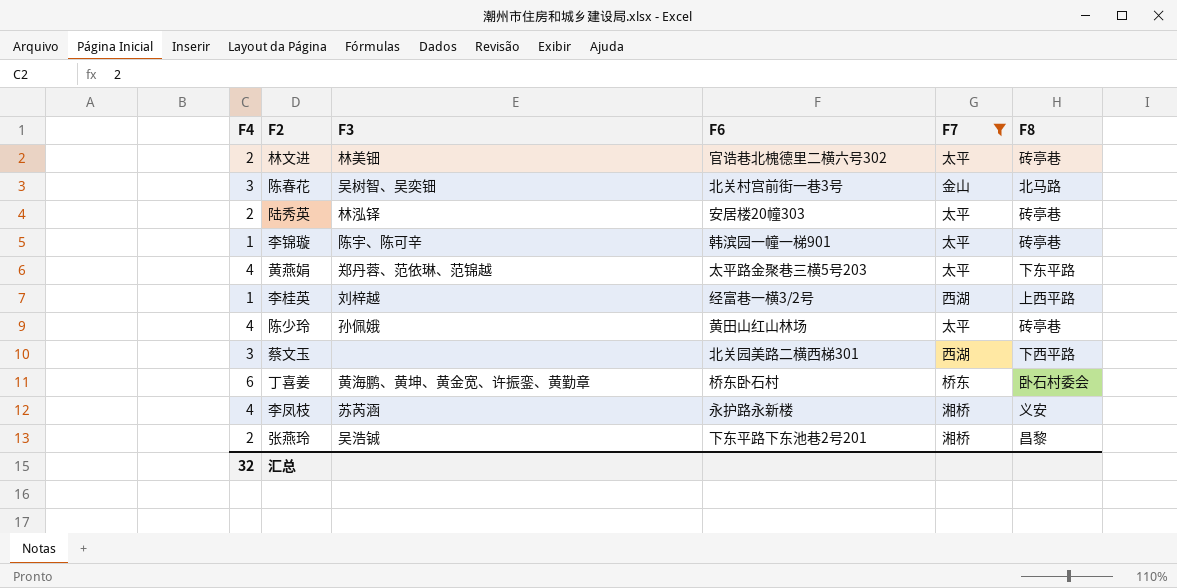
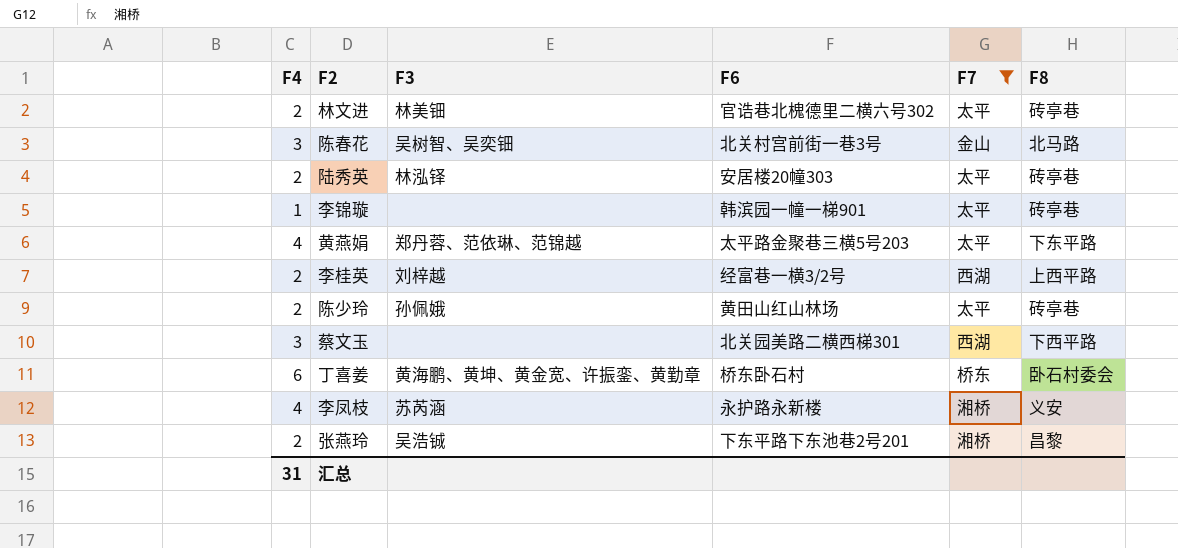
李锦璇 | F3: 陈宇、陈可辛 -> none
李桂英 | F4: 1 -> 2
陈少玲 | F4: 4 -> 2
汇总 | F4: 32 -> 31

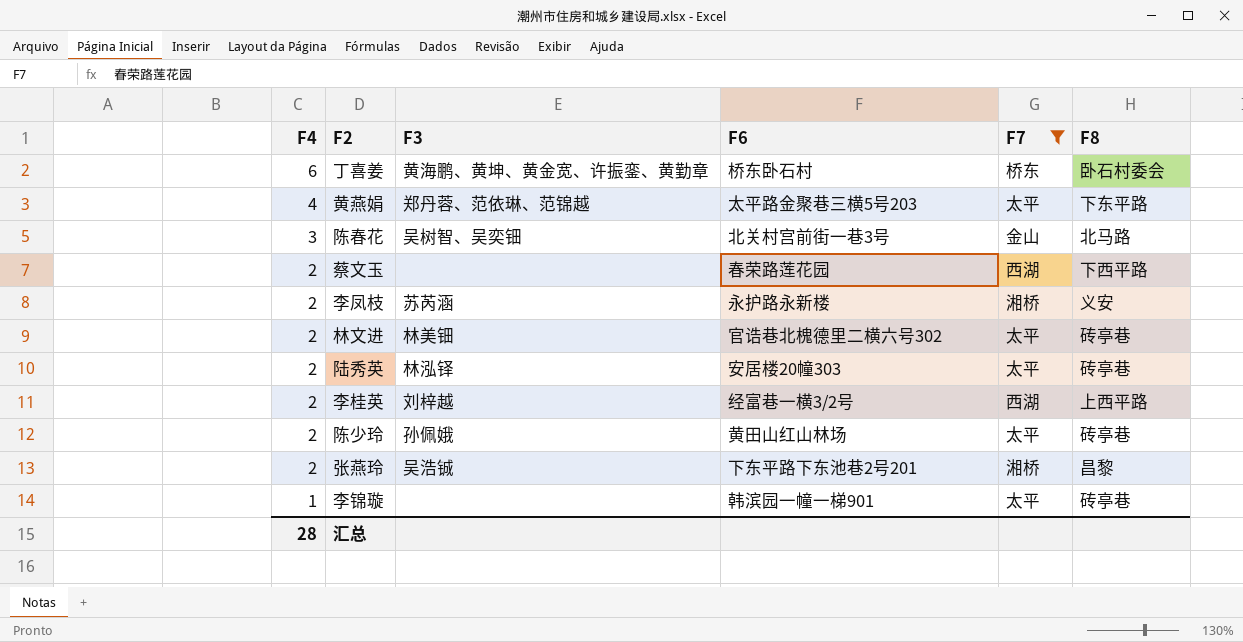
row order: none -> F4 descending
蔡文玉 | F4: 3 -> 2
蔡文玉 | F6: 北关园美路二横西梯301 -> 春荣路莲花园
李凤枝 | F4: 4 -> 2
汇总 | F4: 31 -> 28

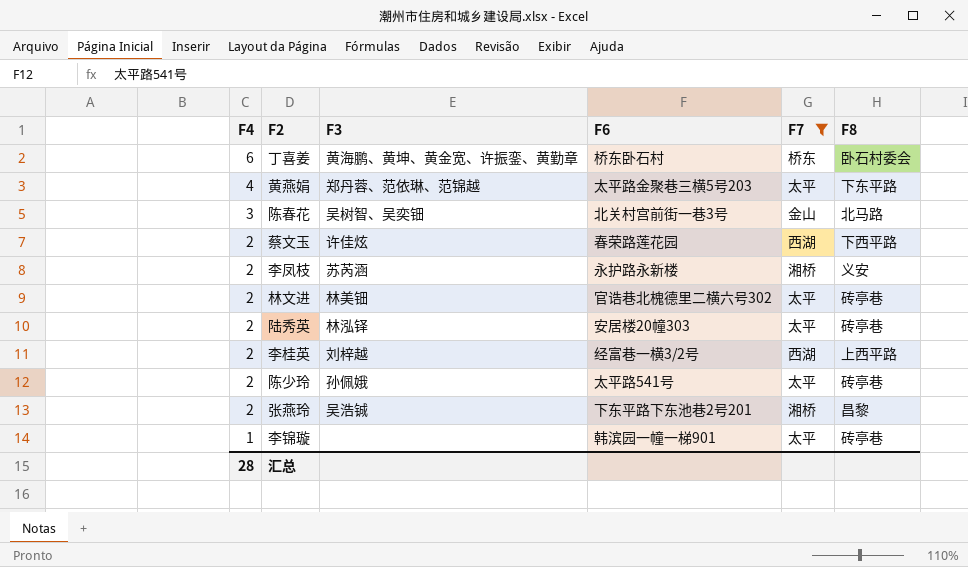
蔡文玉 | F3: none -> 许佳炫
陈少玲 | F6: 黄田山红山林场 -> 太平路541号

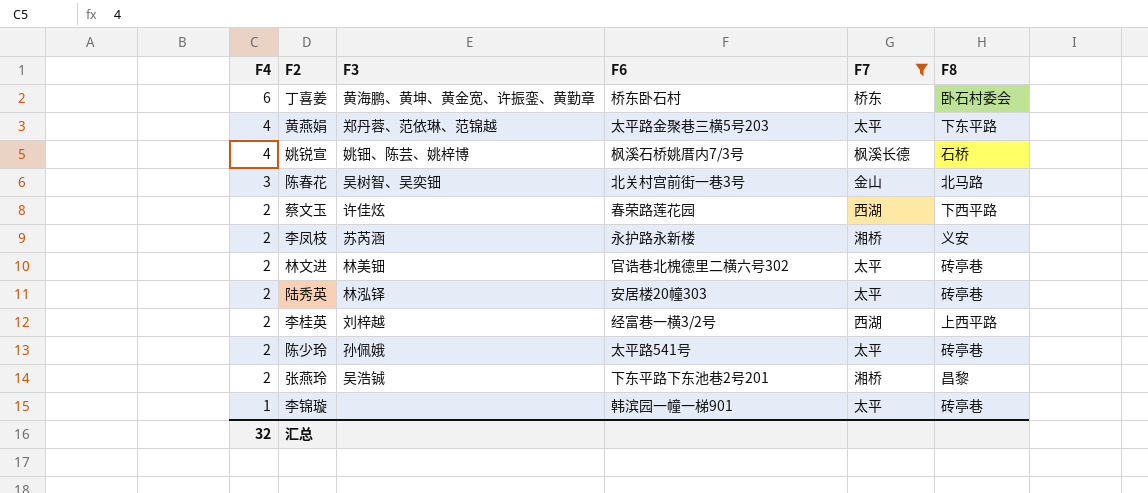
row 姚锐宣: none -> 4 | 姚钿、陈芸、姚梓博 | 枫溪石桥姚厝内7/3号 | 枫溪长德 | 石桥
汇总 | F4: 28 -> 32

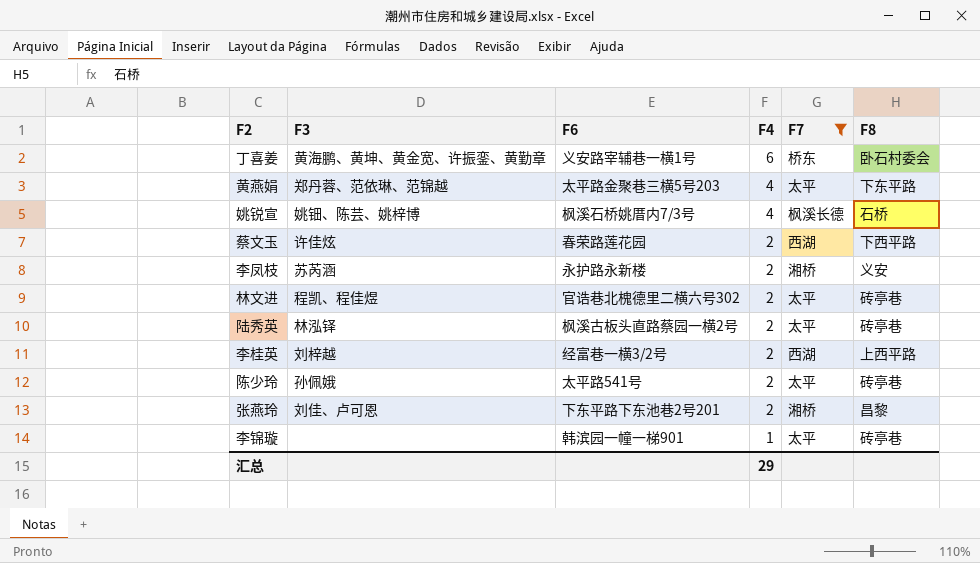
column F4 | position: 1 -> 4
row 陈春花: 3 | 吴树智、吴奕钿 | 北关村宫前街一巷3号 | 金山 | 北马路 -> none
丁喜姜 | F6: 桥东卧石村 -> 义安路宰辅巷一横1号
林文进 | F3: 林美钿 -> 程凯、程佳煜
陆秀英 | F6: 安居楼20幢303 -> 枫溪古板头直路蔡园一横2号
张燕玲 | F3: 吴浩铖 -> 刘佳、卢可恩
汇总 | F4: 32 -> 29

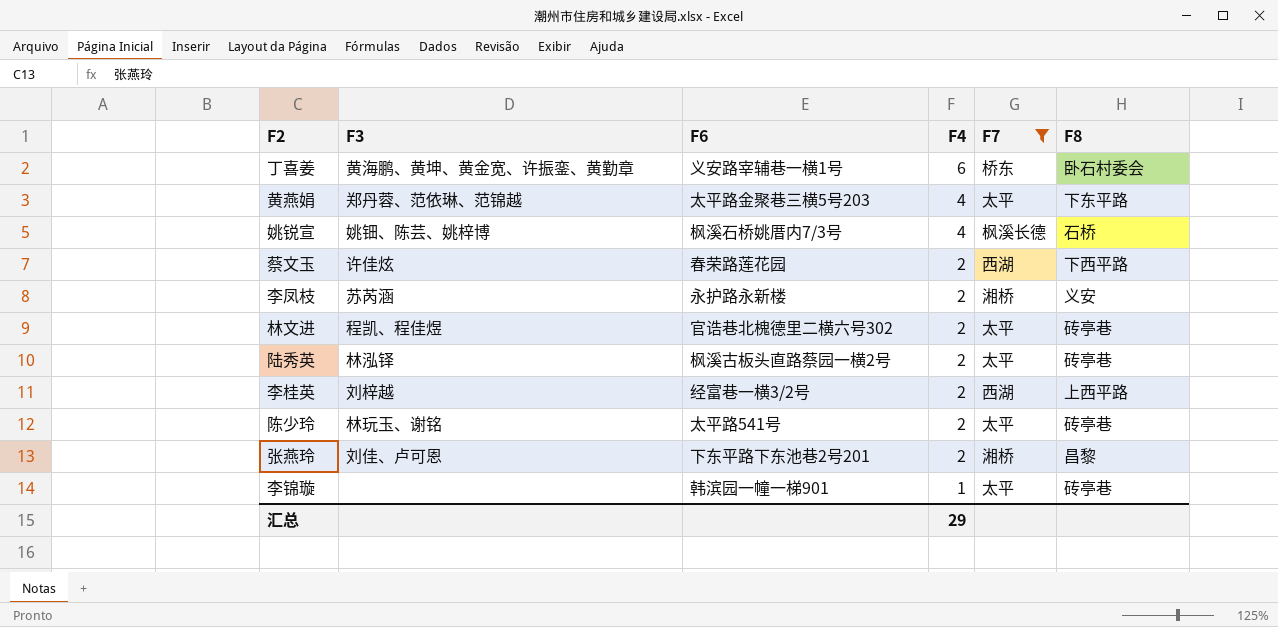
陈少玲 | F3: 孙佩娥 -> 林玩玉、谢铭

